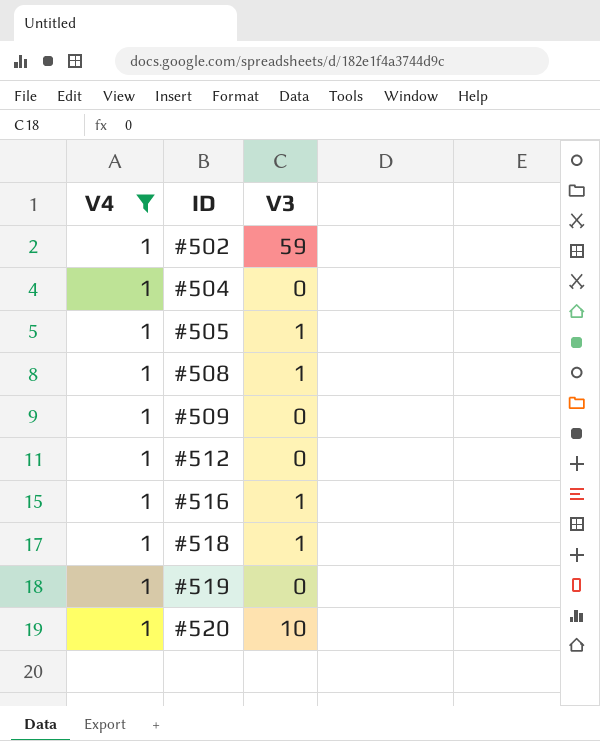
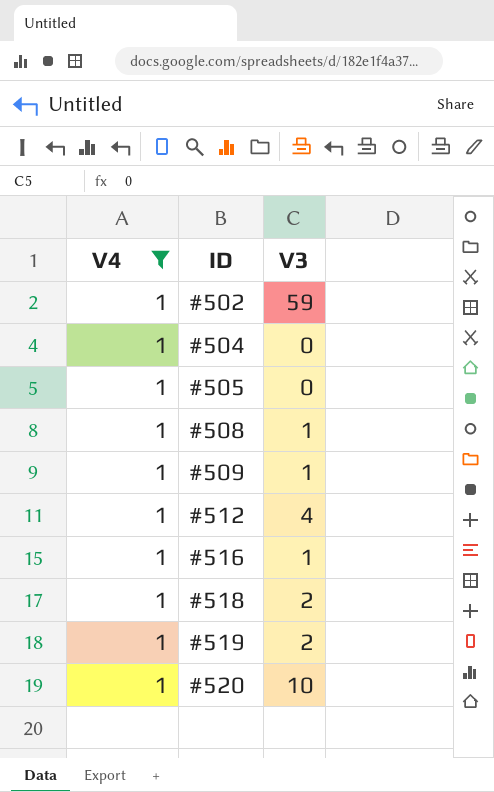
#505 | V3: 1 -> 0
#509 | V3: 0 -> 1
#512 | V3: 0 -> 4
#518 | V3: 1 -> 2
#519 | V3: 0 -> 2

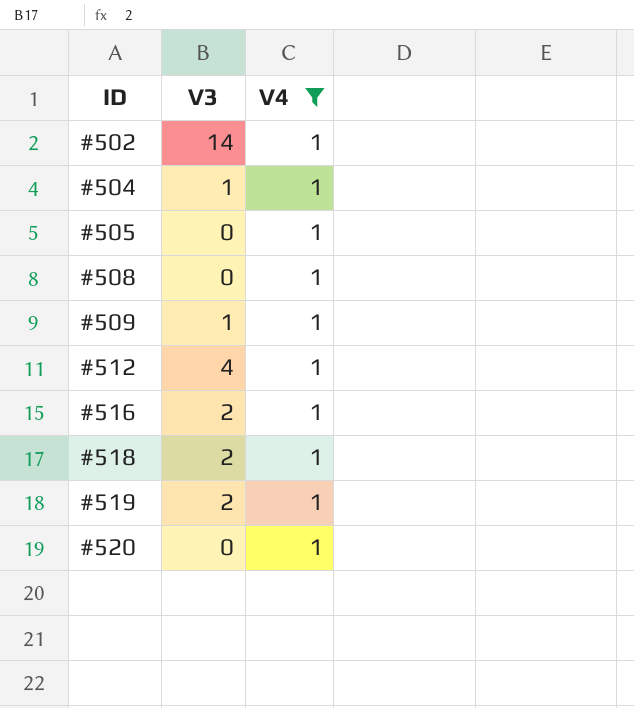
column V4 | position: 1 -> 3
#502 | V3: 59 -> 14
#504 | V3: 0 -> 1
#508 | V3: 1 -> 0
#516 | V3: 1 -> 2
#520 | V3: 10 -> 0

